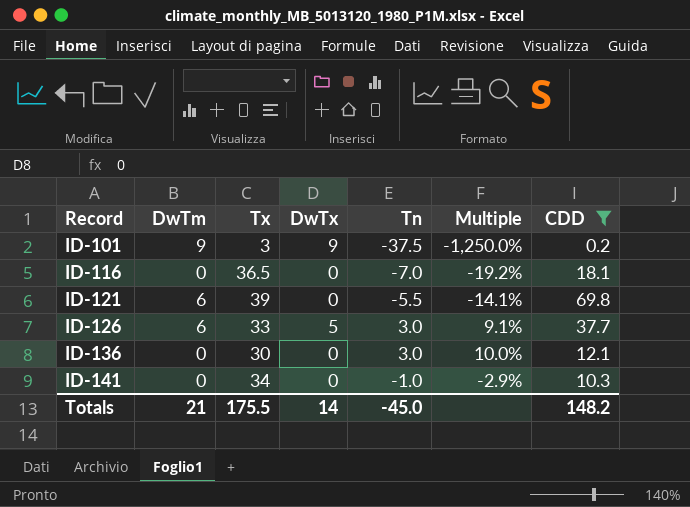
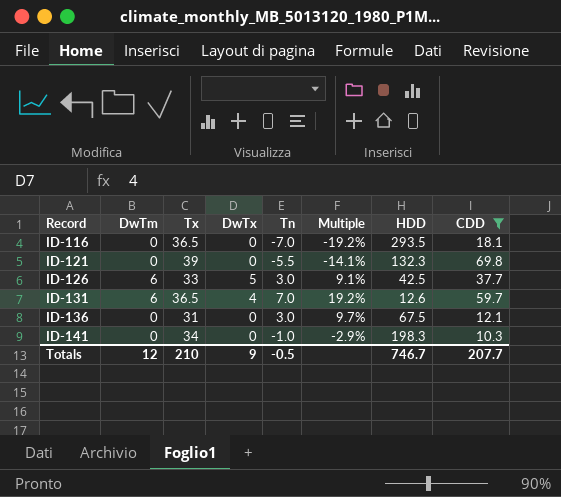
column HDD | position: none -> 7
row ID-101: 9 | 3 | 9 | -37.5 | -1,250.0% | 0.2 -> none
ID-121 | DwTm: 6 -> 0
row ID-131: none -> 6 | 36.5 | 4 | 7.0 | 19.2% | 12.6 | 59.7
ID-136 | Tx: 30 -> 31
ID-136 | Multiple: 10.0% -> 9.7%
Totals | DwTm: 21 -> 12
Totals | Tx: 175.5 -> 210
Totals | DwTx: 14 -> 9
Totals | Tn: -45.0 -> -0.5
Totals | CDD: 148.2 -> 207.7

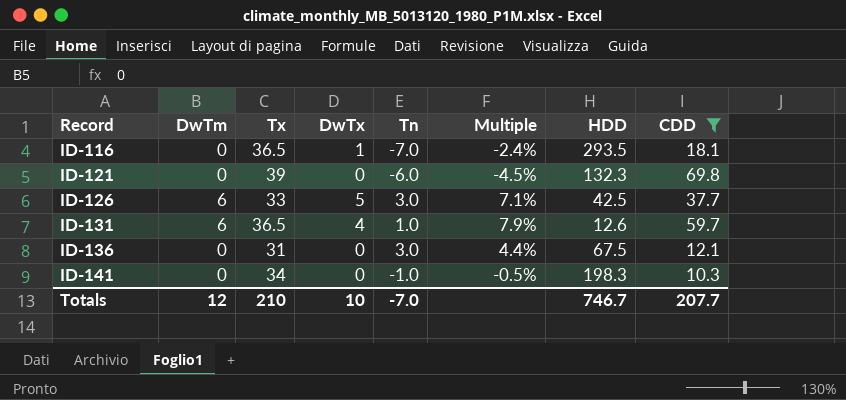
column Multiple | formula: [Tn] / [Tx] -> [Tn] / [HDD]
ID-116 | DwTx: 0 -> 1
ID-121 | Tn: -5.5 -> -6.0
ID-131 | Tn: 7.0 -> 1.0
Totals | DwTx: 9 -> 10
Totals | Tn: -0.5 -> -7.0

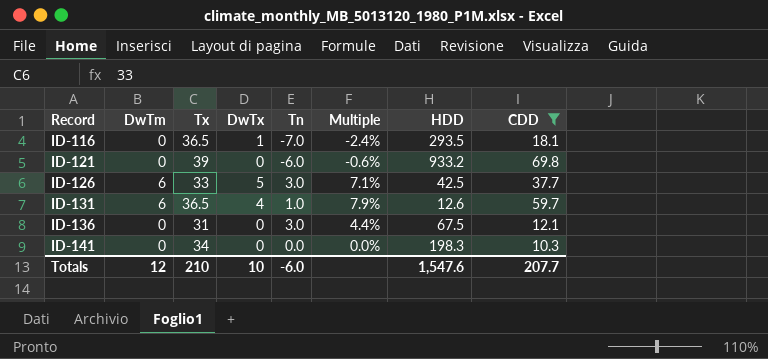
ID-121 | Multiple: -4.5% -> -0.6%
ID-121 | HDD: 132.3 -> 933.2
ID-141 | Tn: -1.0 -> 0.0
ID-141 | Multiple: -0.5% -> 0.0%
Totals | Tn: -7.0 -> -6.0
Totals | HDD: 746.7 -> 1,547.6

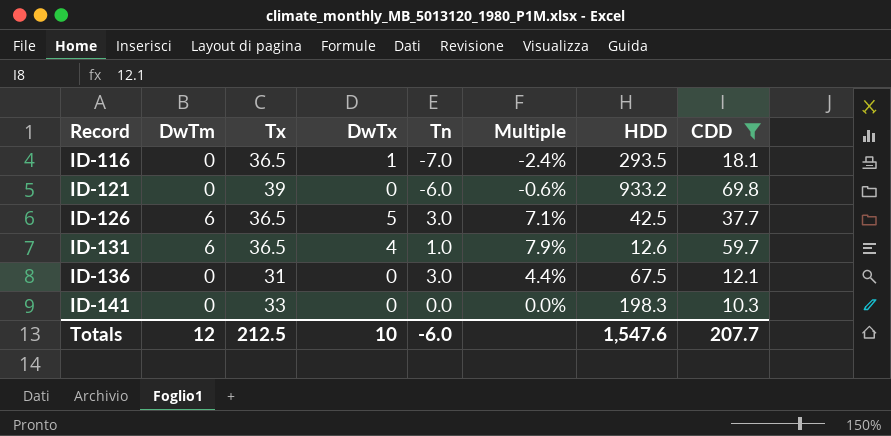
ID-126 | Tx: 33 -> 36.5
ID-141 | Tx: 34 -> 33
Totals | Tx: 210 -> 212.5

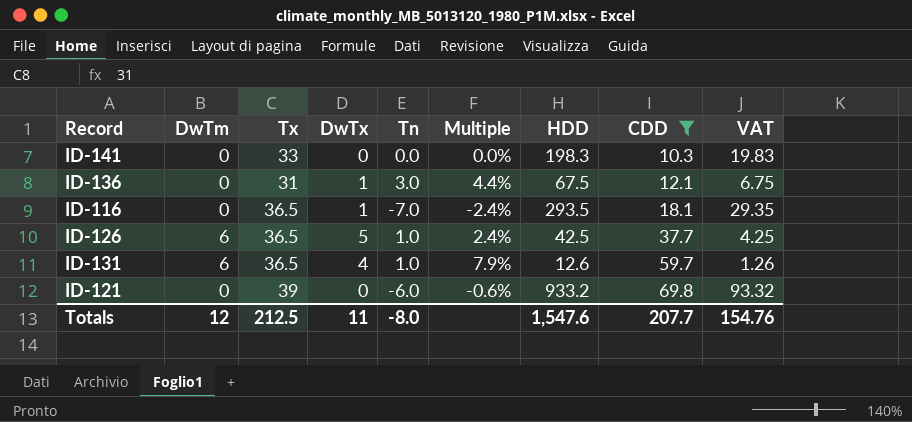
row order: Record ascending -> CDD ascending
column VAT | formula: none -> [HDD] * 0.1
ID-136 | DwTx: 0 -> 1
ID-126 | Tn: 3.0 -> 1.0
ID-126 | Multiple: 7.1% -> 2.4%
Totals | DwTx: 10 -> 11
Totals | Tn: -6.0 -> -8.0

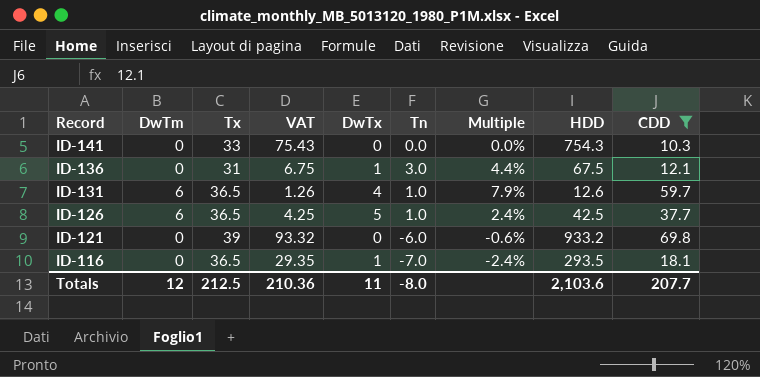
row order: CDD ascending -> Record descending
column VAT | position: 9 -> 4
ID-141 | VAT: 19.83 -> 75.43
ID-141 | HDD: 198.3 -> 754.3
Totals | VAT: 154.76 -> 210.36
Totals | HDD: 1,547.6 -> 2,103.6

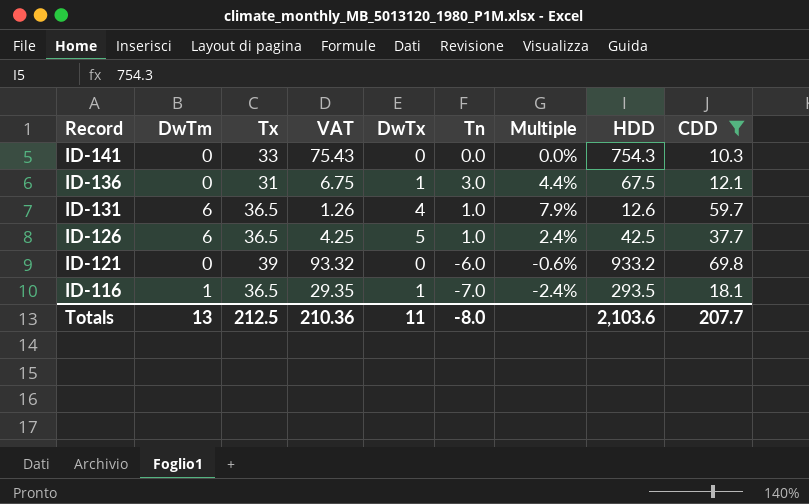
ID-116 | DwTm: 0 -> 1
Totals | DwTm: 12 -> 13

